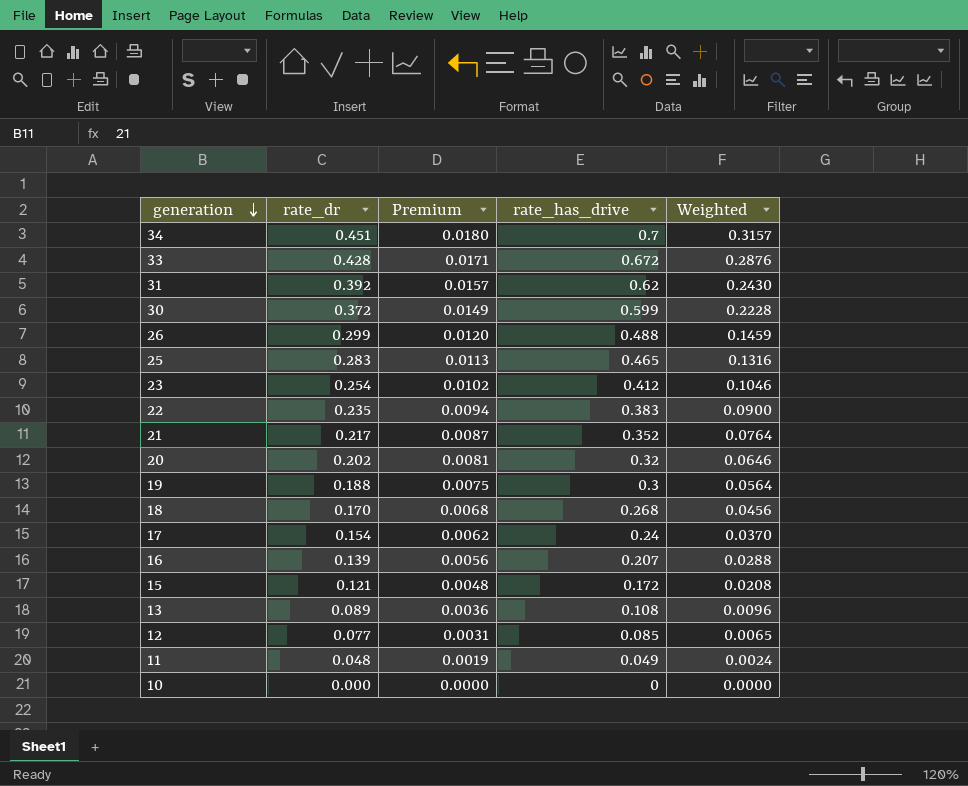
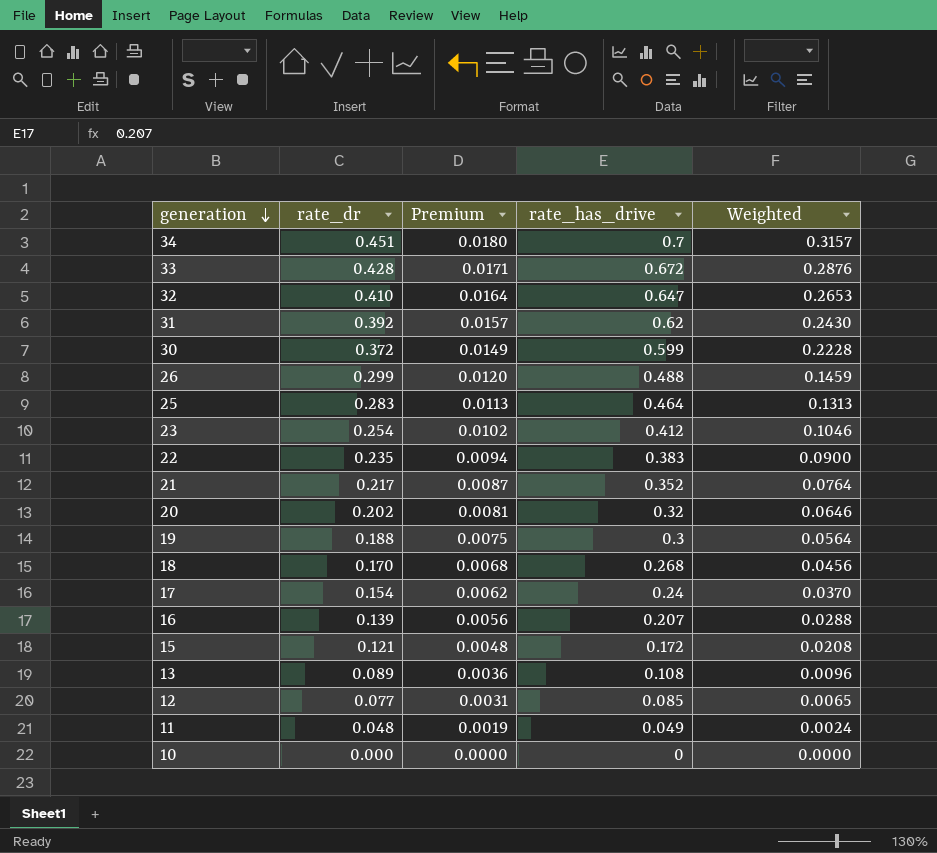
row 32: none -> 0.410 | 0.0164 | 0.647 | 0.2653
25 | rate_has_drive: 0.465 -> 0.464
25 | Weighted: 0.1316 -> 0.1313

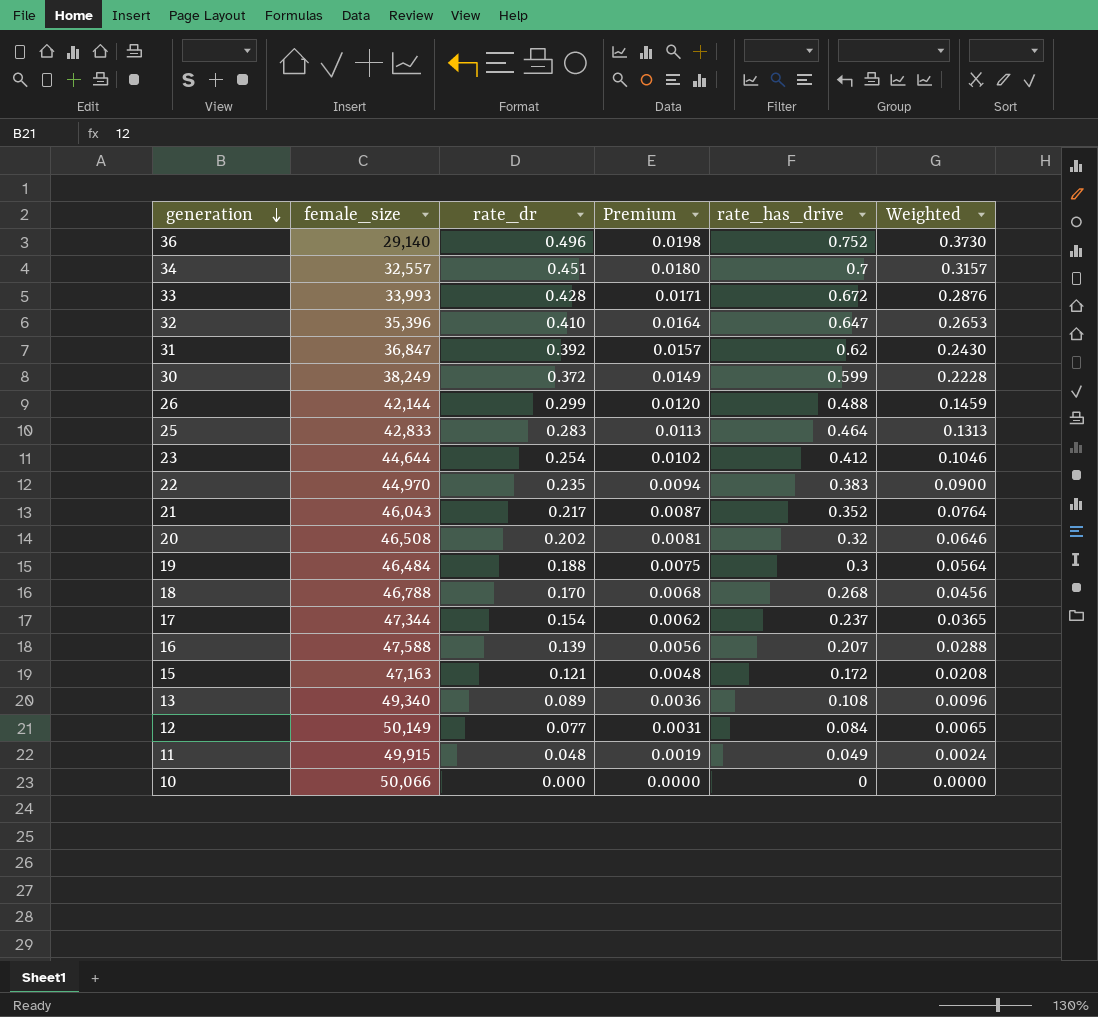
column female_size | position: none -> 2
row 36: none -> 29,140 | 0.496 | 0.0198 | 0.752 | 0.3730
17 | rate_has_drive: 0.24 -> 0.237
17 | Weighted: 0.0370 -> 0.0365
12 | rate_has_drive: 0.085 -> 0.084

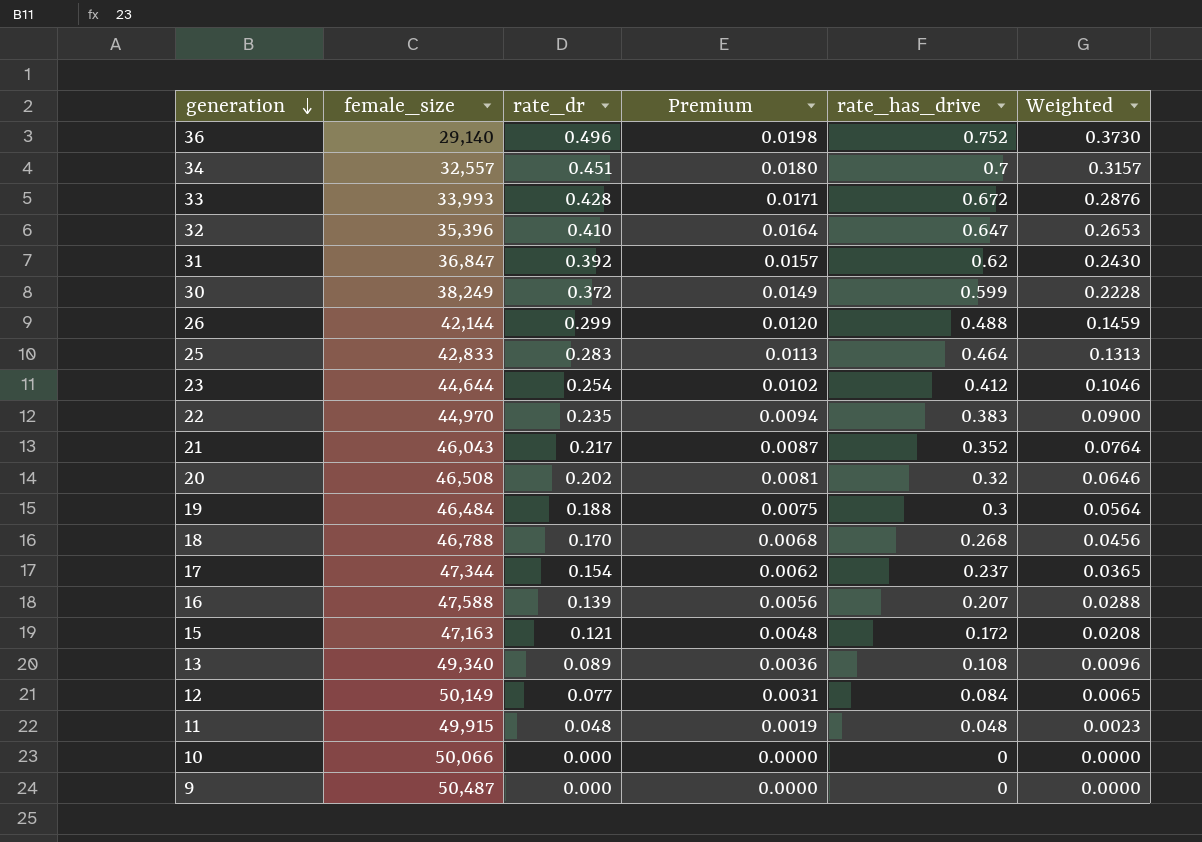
11 | rate_has_drive: 0.049 -> 0.048
11 | Weighted: 0.0024 -> 0.0023
row 9: none -> 50,487 | 0.000 | 0.0000 | 0 | 0.0000

